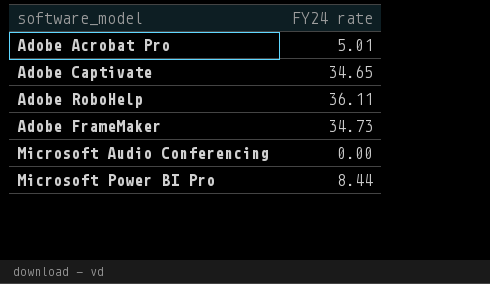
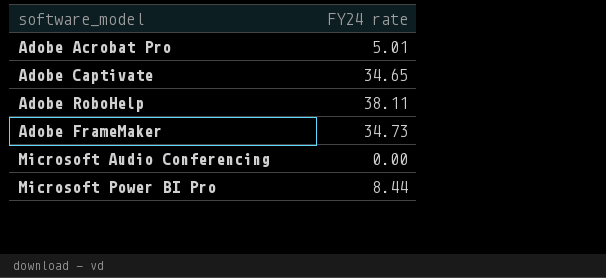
Adobe RoboHelp | FY24 rate: 36.11 -> 38.11

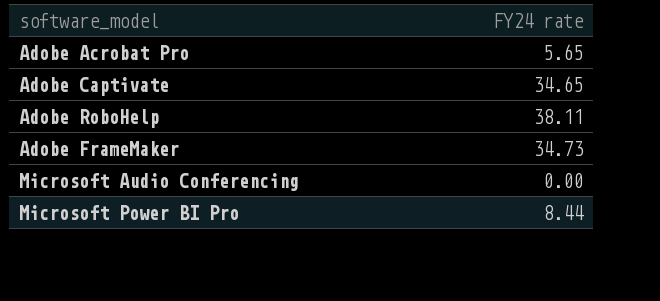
Adobe Acrobat Pro | FY24 rate: 5.01 -> 5.65

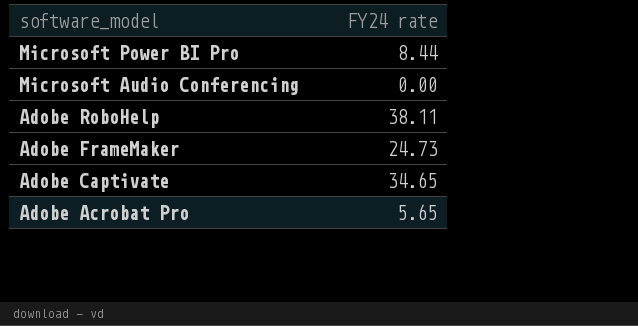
row order: none -> software_model descending
Adobe FrameMaker | FY24 rate: 34.73 -> 24.73

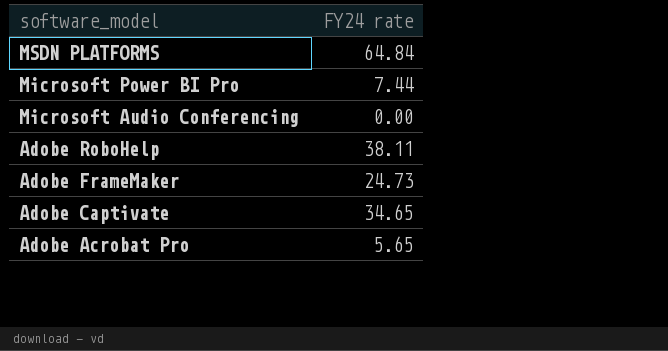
row MSDN PLATFORMS: none -> 64.84
Microsoft Power BI Pro | FY24 rate: 8.44 -> 7.44

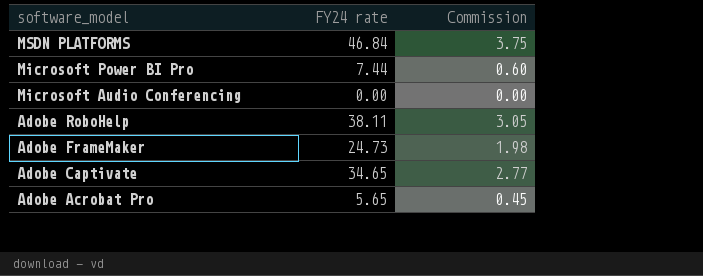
column Commission | formula: none -> [FY24 rate] * 0.08
MSDN PLATFORMS | FY24 rate: 64.84 -> 46.84

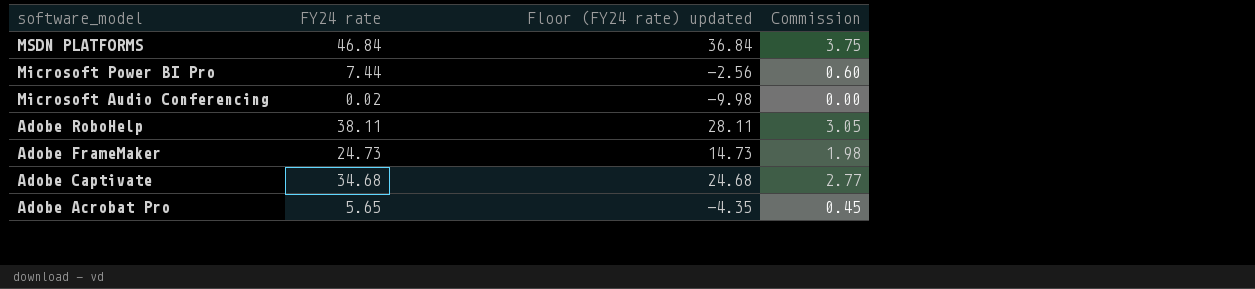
column Floor (FY24 rate) updated | formula: none -> [FY24 rate] - 10
Microsoft Audio Conferencing | FY24 rate: 0.00 -> 0.02
Adobe Captivate | FY24 rate: 34.65 -> 34.68

